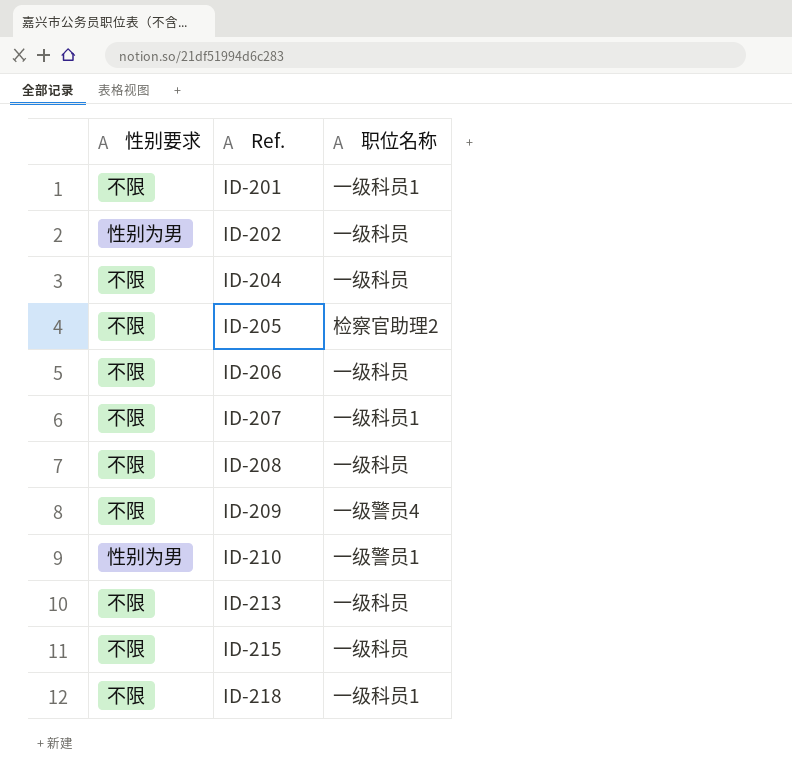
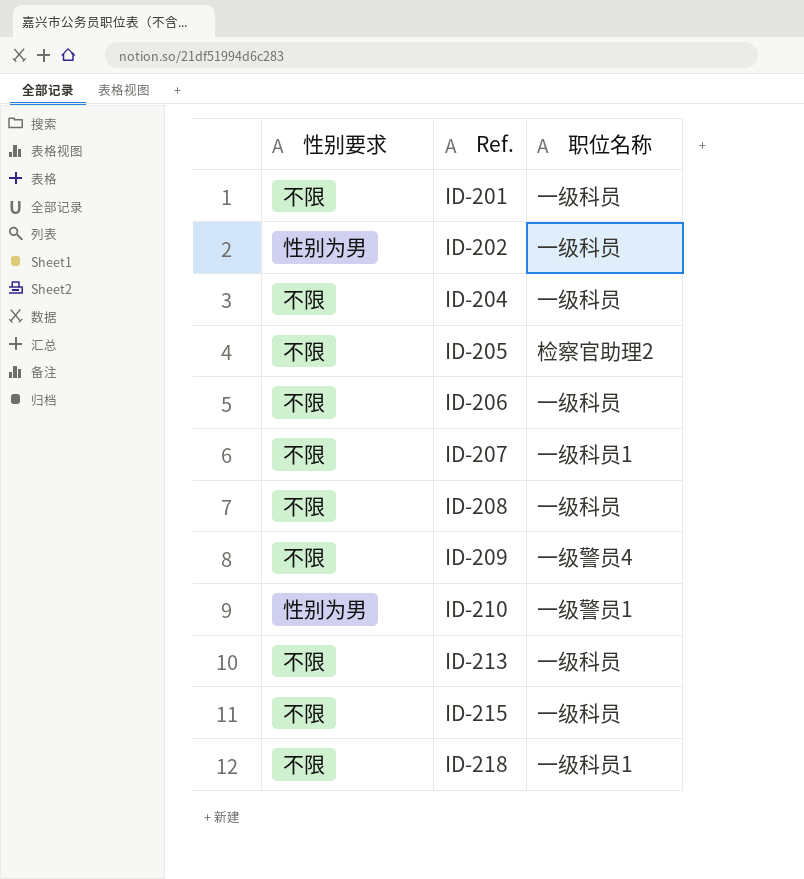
ID-201 | 职位名称: 一级科员1 -> 一级科员

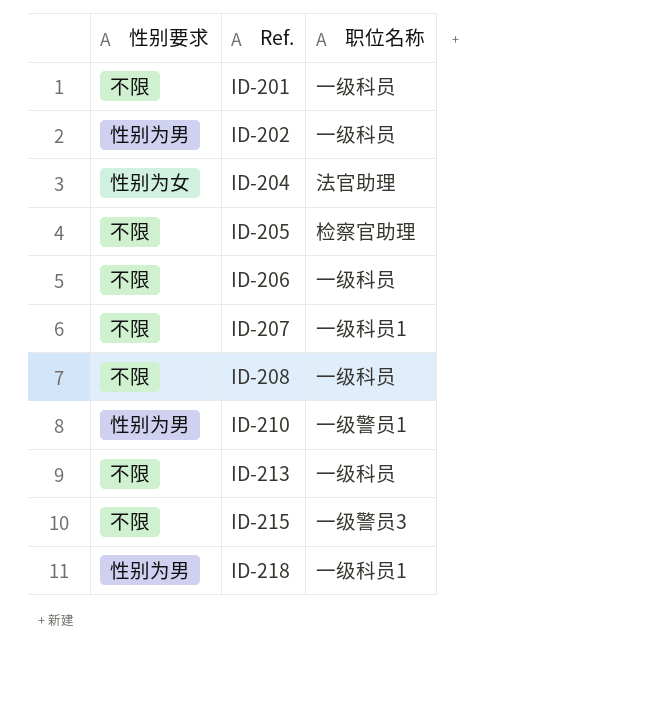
row ID-209: 不限 | 一级警员4 -> none
ID-204 | 性别要求: 不限 -> 性别为女
ID-204 | 职位名称: 一级科员 -> 法官助理
ID-205 | 职位名称: 检察官助理2 -> 检察官助理
ID-215 | 职位名称: 一级科员 -> 一级警员3
ID-218 | 性别要求: 不限 -> 性别为男

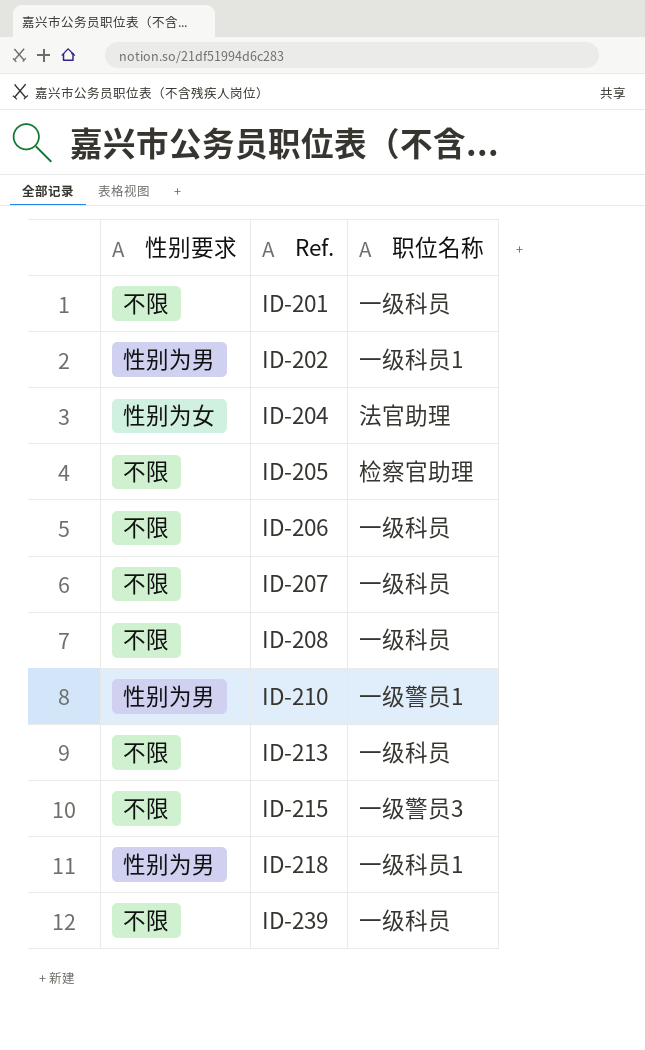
ID-202 | 职位名称: 一级科员 -> 一级科员1
ID-207 | 职位名称: 一级科员1 -> 一级科员
row ID-239: none -> 不限 | 一级科员

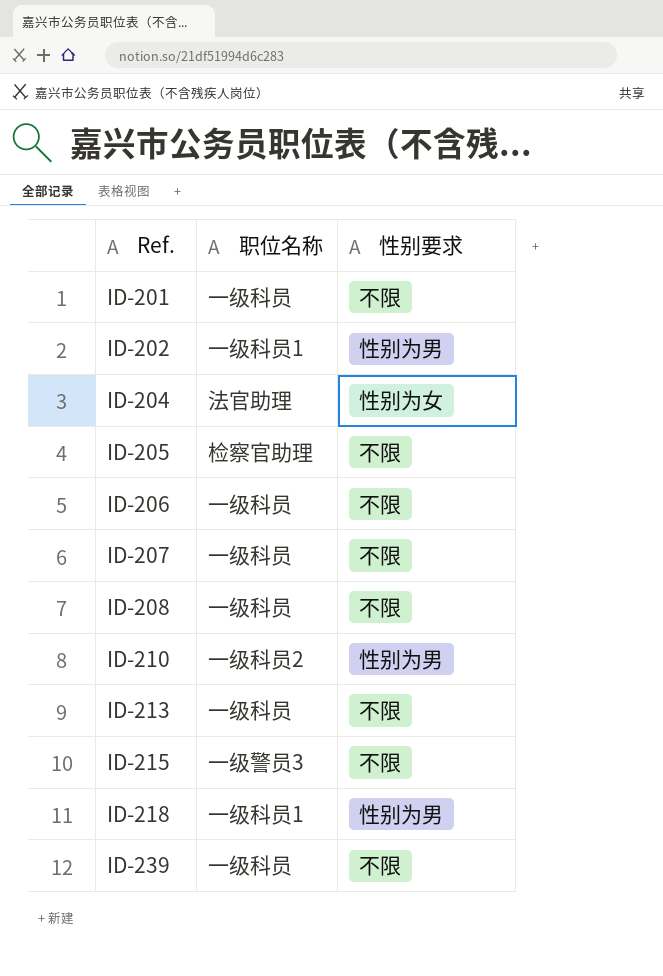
column 性别要求 | position: 1 -> 3
ID-210 | 职位名称: 一级警员1 -> 一级科员2

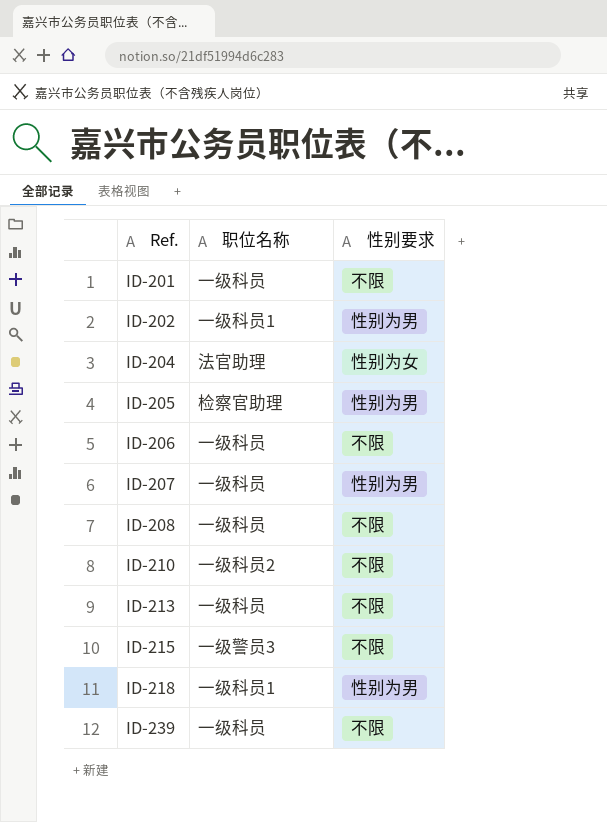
ID-205 | 性别要求: 不限 -> 性别为男
ID-207 | 性别要求: 不限 -> 性别为男
ID-210 | 性别要求: 性别为男 -> 不限

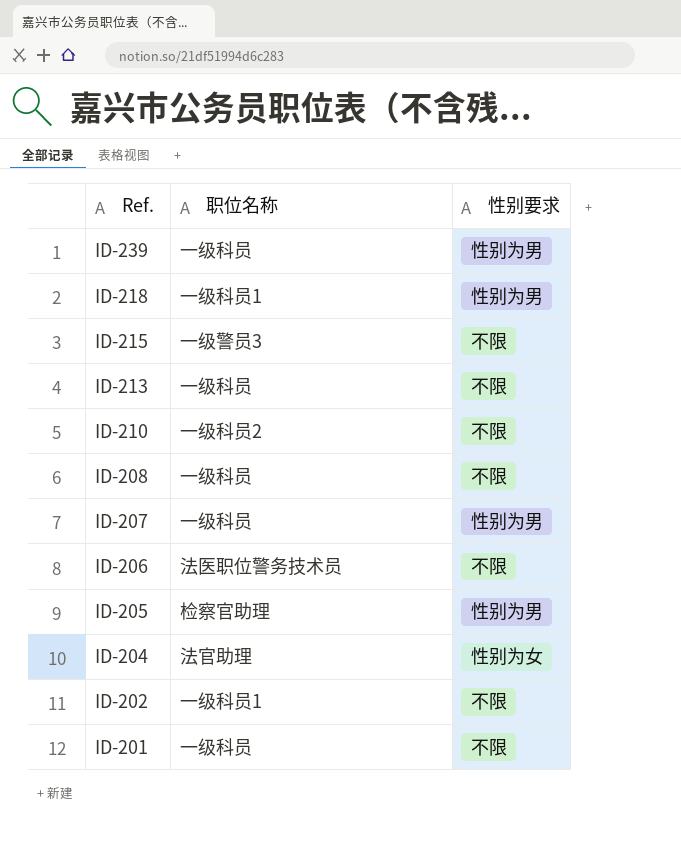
row order: Ref. ascending -> Ref. descending
ID-239 | 性别要求: 不限 -> 性别为男
ID-206 | 职位名称: 一级科员 -> 法医职位警务技术员
ID-202 | 性别要求: 性别为男 -> 不限

